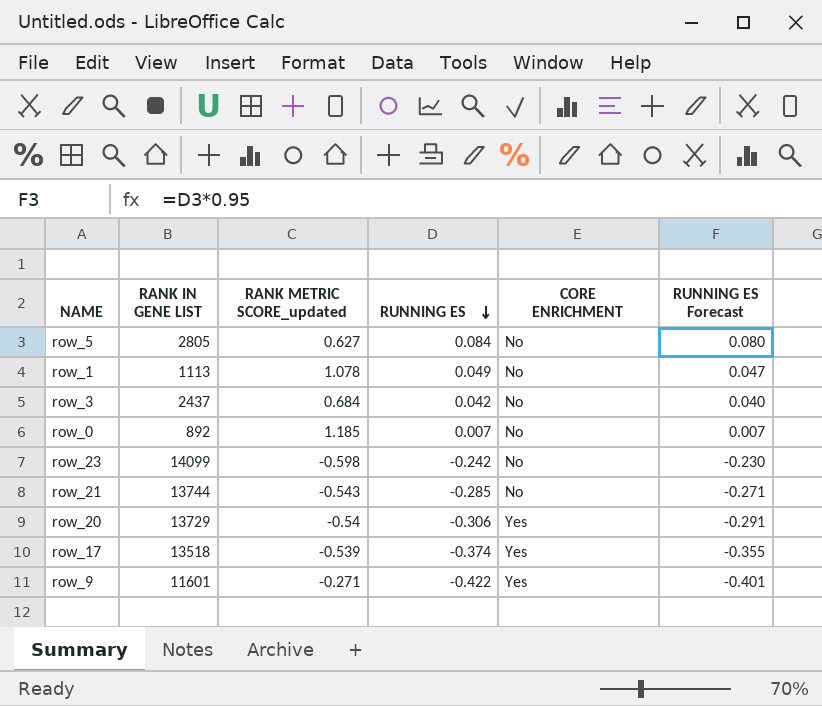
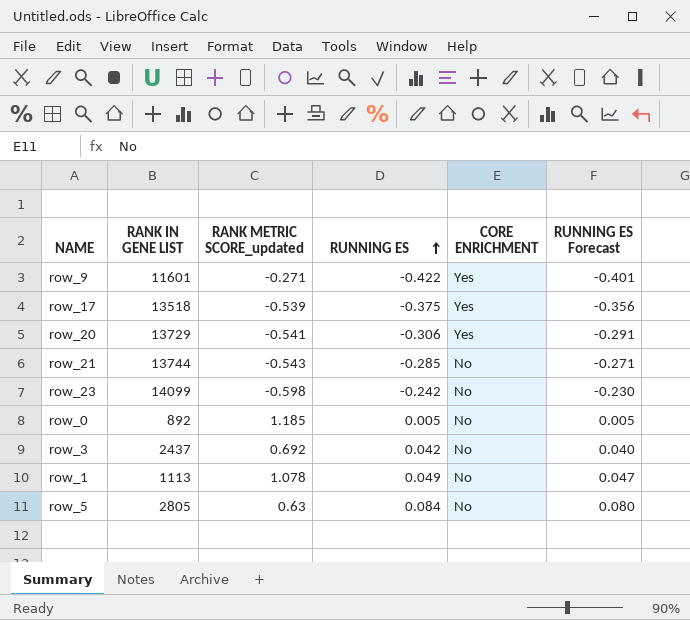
row order: RUNNING ES descending -> RUNNING ES ascending
row_17 | RUNNING ES: -0.374 -> -0.375
row_17 | RUNNING ES Forecast: -0.355 -> -0.356
row_20 | RANK METRIC SCORE_updated: -0.54 -> -0.541
row_0 | RUNNING ES: 0.007 -> 0.005
row_0 | RUNNING ES Forecast: 0.007 -> 0.005
row_3 | RANK METRIC SCORE_updated: 0.684 -> 0.692
row_5 | RANK METRIC SCORE_updated: 0.627 -> 0.63

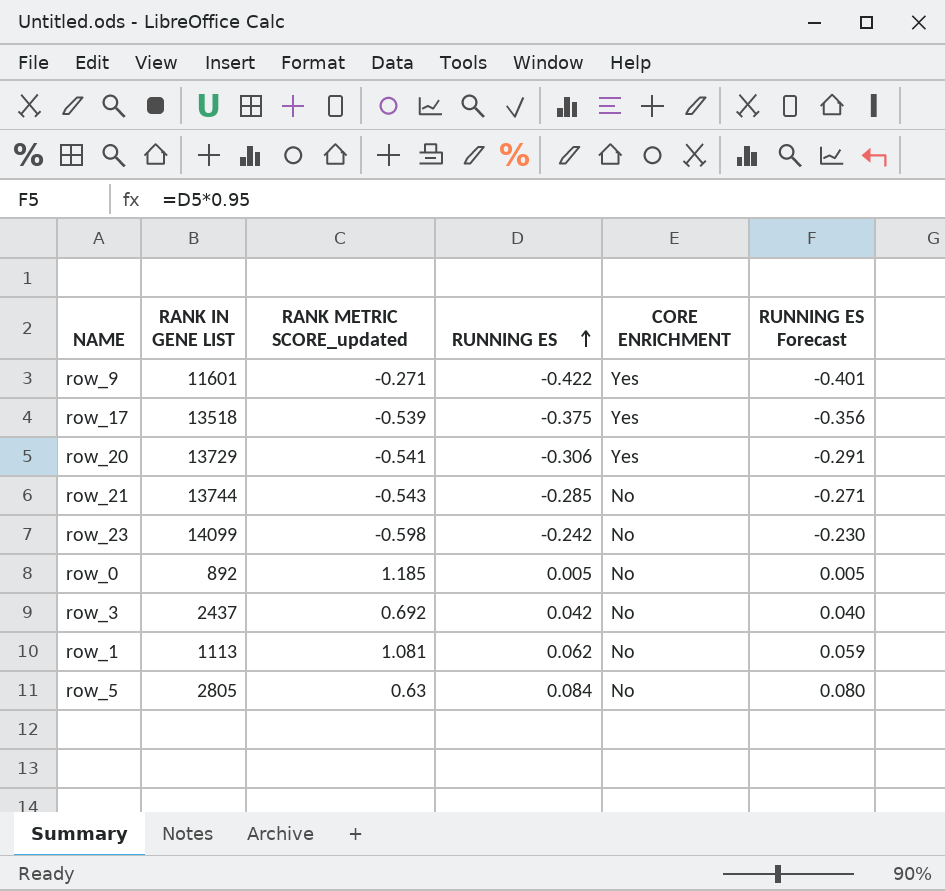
row_1 | RANK METRIC SCORE_updated: 1.078 -> 1.081
row_1 | RUNNING ES: 0.049 -> 0.062
row_1 | RUNNING ES Forecast: 0.047 -> 0.059

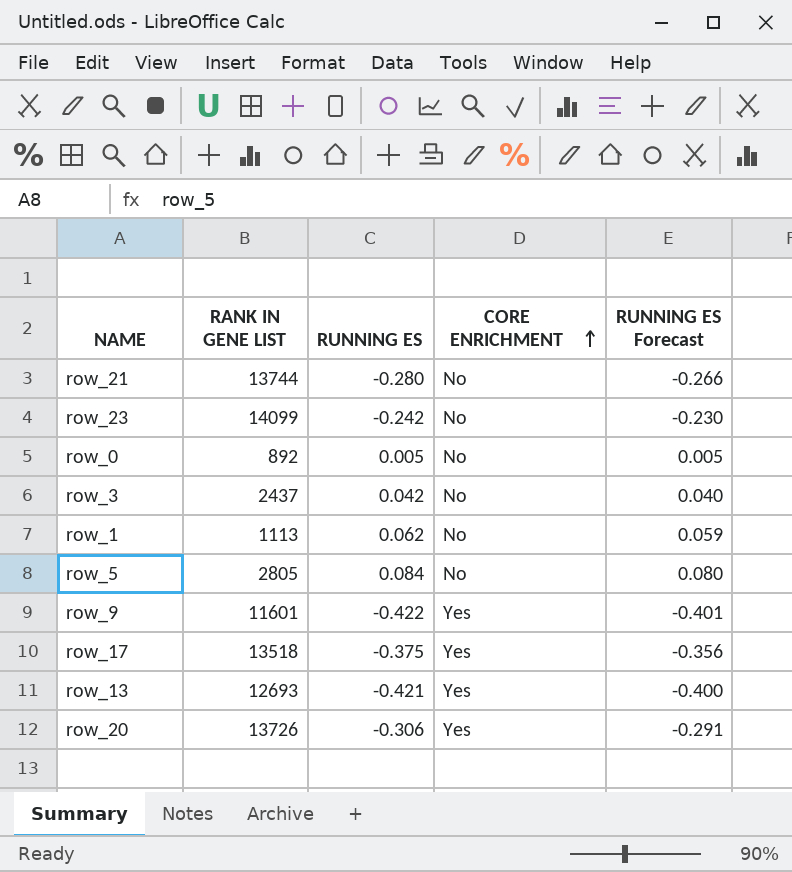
row order: RUNNING ES ascending -> CORE ENRICHMENT ascending
column RANK METRIC SCORE_updated | position: 3 -> none
row_21 | RUNNING ES: -0.285 -> -0.280
row_21 | RUNNING ES Forecast: -0.271 -> -0.266
row row_13: none -> 12693 | -0.421 | Yes | -0.400
row_20 | RANK IN GENE LIST: 13729 -> 13726

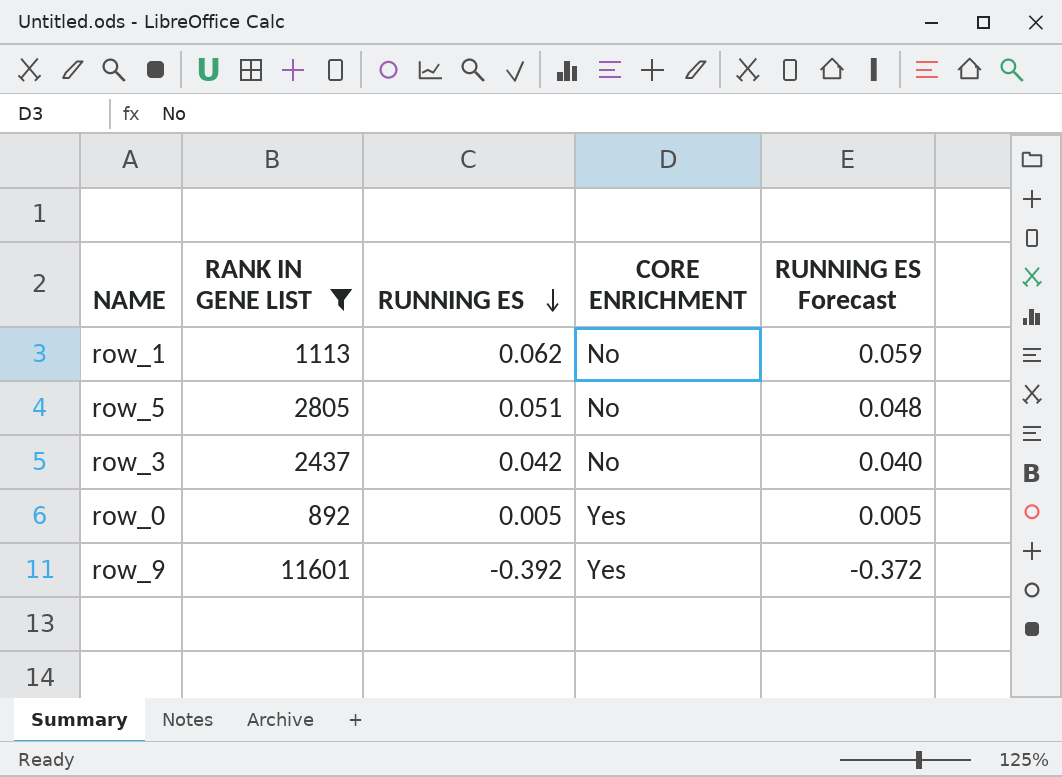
filter: none -> RANK IN GENE LIST <= 11601
row order: CORE ENRICHMENT ascending -> RUNNING ES descending
row_5 | RUNNING ES: 0.084 -> 0.051
row_5 | RUNNING ES Forecast: 0.080 -> 0.048
row_0 | CORE ENRICHMENT: No -> Yes
row_9 | RUNNING ES: -0.422 -> -0.392
row_9 | RUNNING ES Forecast: -0.401 -> -0.372

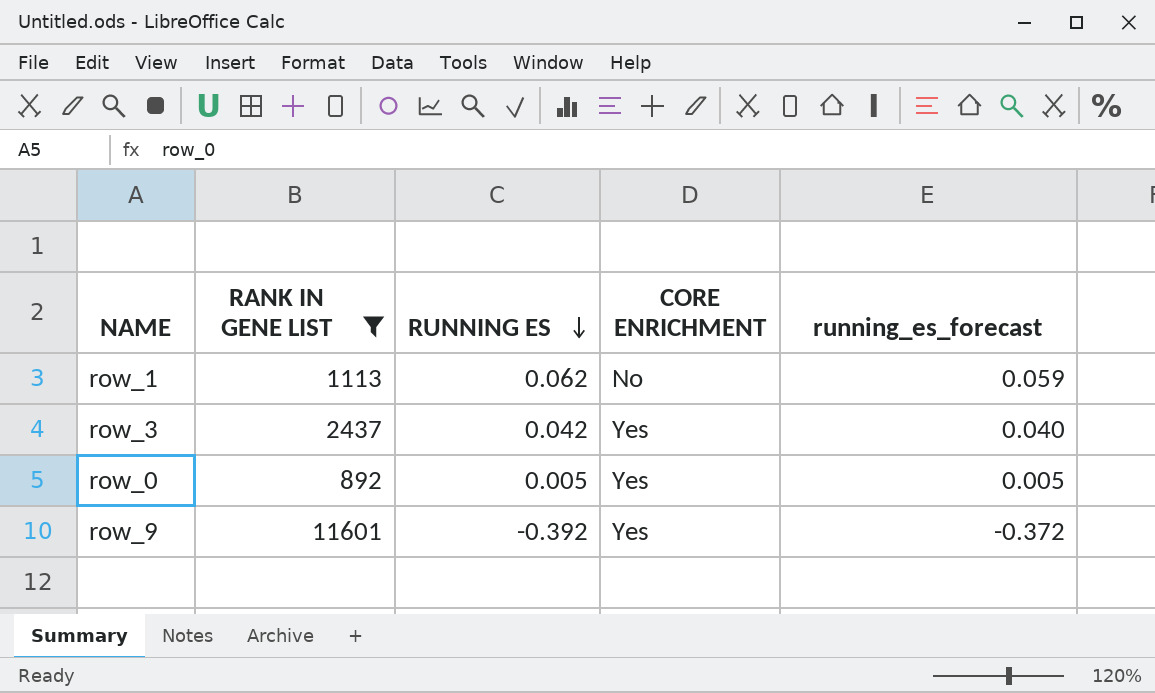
column name: RUNNING ES Forecast -> running_es_forecast
row row_5: 2805 | 0.051 | No | 0.048 -> none
row_3 | CORE ENRICHMENT: No -> Yes

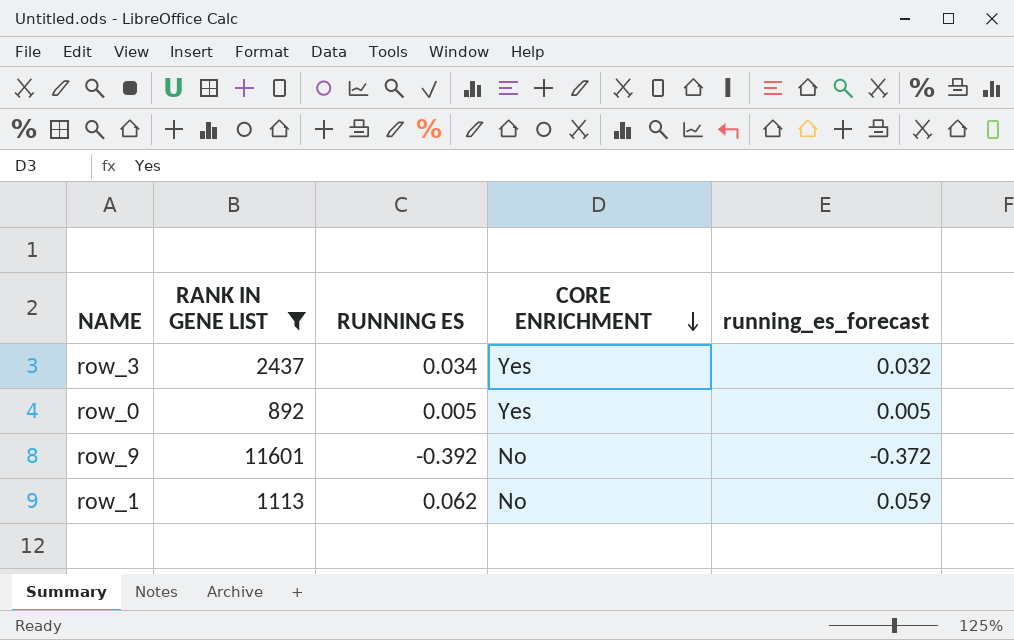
row order: RUNNING ES descending -> CORE ENRICHMENT descending
row_3 | RUNNING ES: 0.042 -> 0.034
row_3 | running_es_forecast: 0.040 -> 0.032
row_9 | CORE ENRICHMENT: Yes -> No

